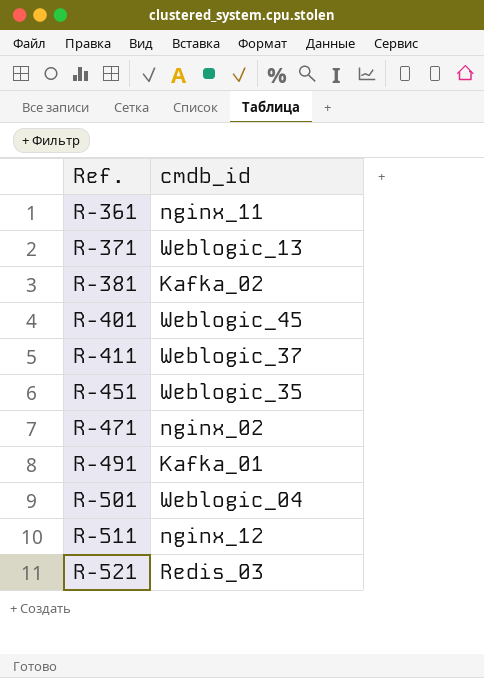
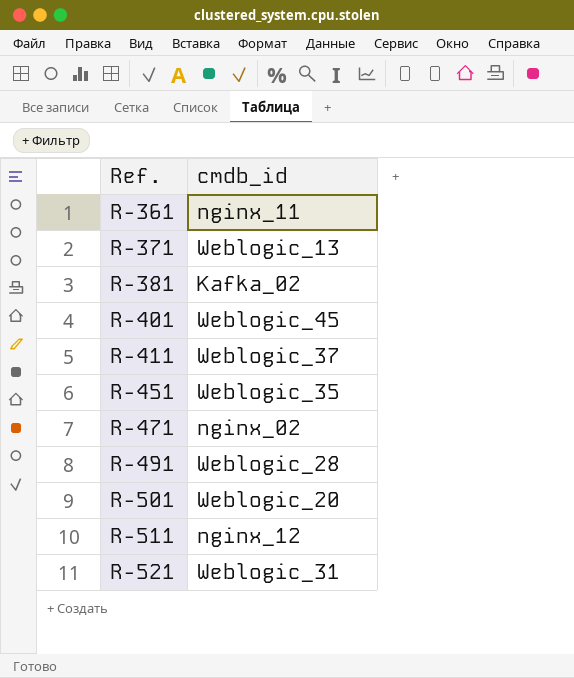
R-491 | cmdb_id: Kafka_01 -> Weblogic_28
R-501 | cmdb_id: Weblogic_04 -> Weblogic_20
R-521 | cmdb_id: Redis_03 -> Weblogic_31

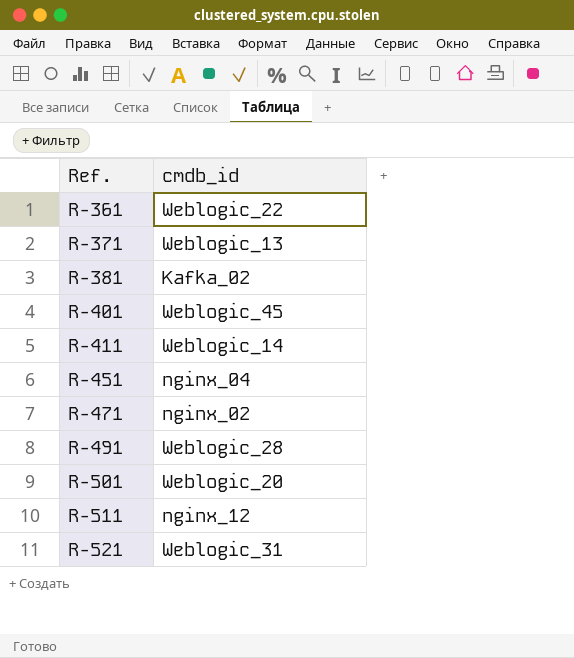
R-361 | cmdb_id: nginx_11 -> Weblogic_22
R-411 | cmdb_id: Weblogic_37 -> Weblogic_14
R-451 | cmdb_id: Weblogic_35 -> nginx_04

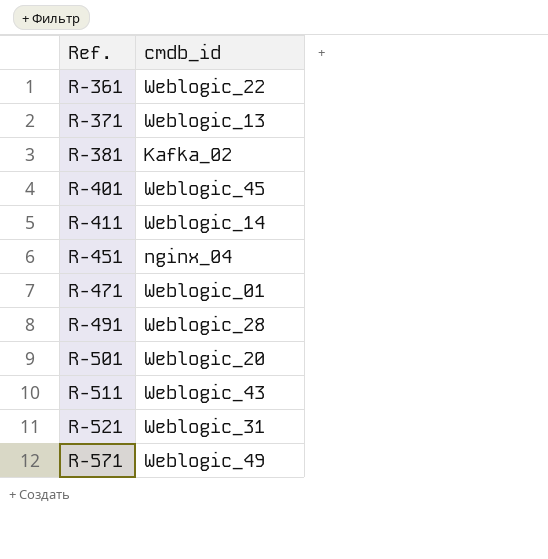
R-471 | cmdb_id: nginx_02 -> Weblogic_01
R-511 | cmdb_id: nginx_12 -> Weblogic_43
row R-571: none -> Weblogic_49

